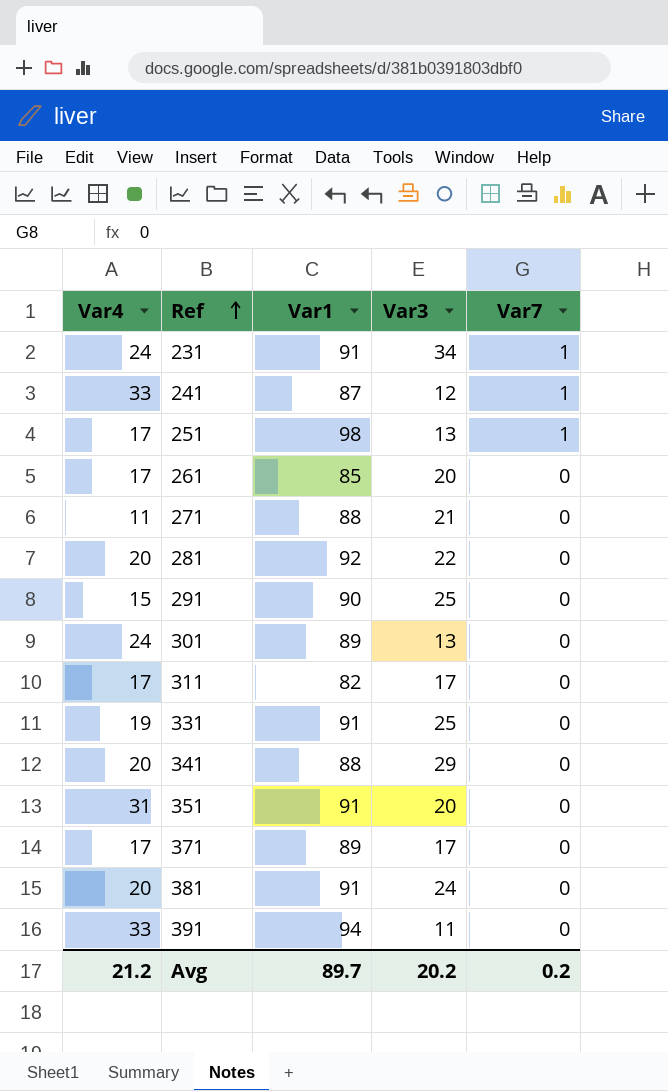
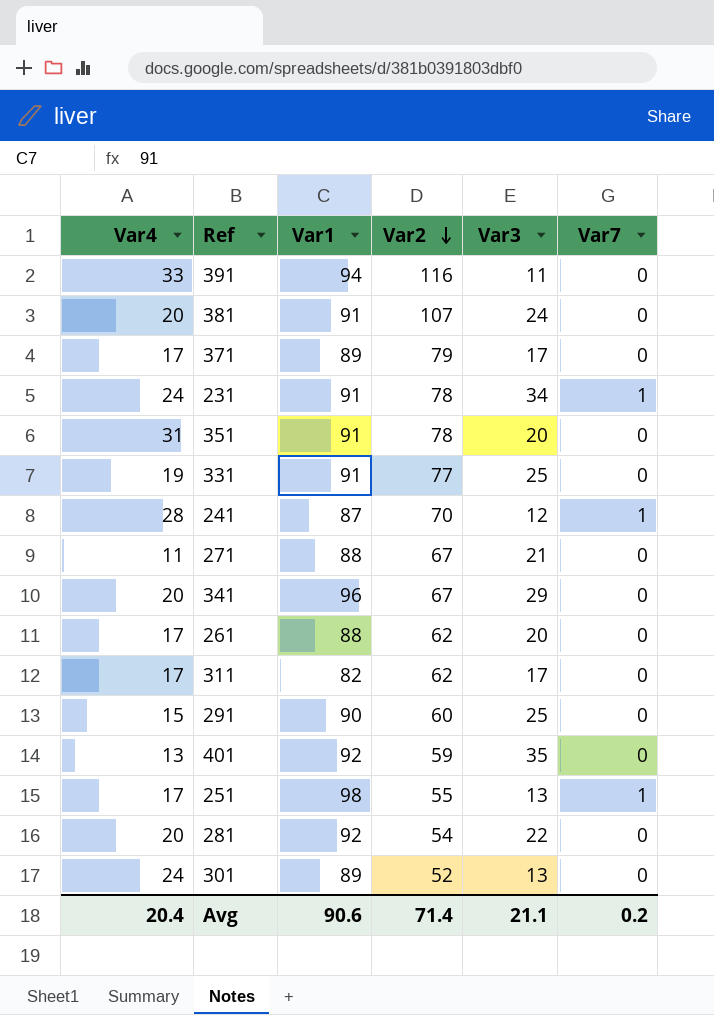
row order: Ref ascending -> Var2 descending
column Var2 | position: none -> 4
241 | Var4: 33 -> 28
341 | Var1: 88 -> 96
261 | Var1: 85 -> 88
row 401: none -> 13 | 92 | 59 | 35 | 0
Avg | Var4: 21.2 -> 20.4
Avg | Var1: 89.7 -> 90.6
Avg | Var3: 20.2 -> 21.1

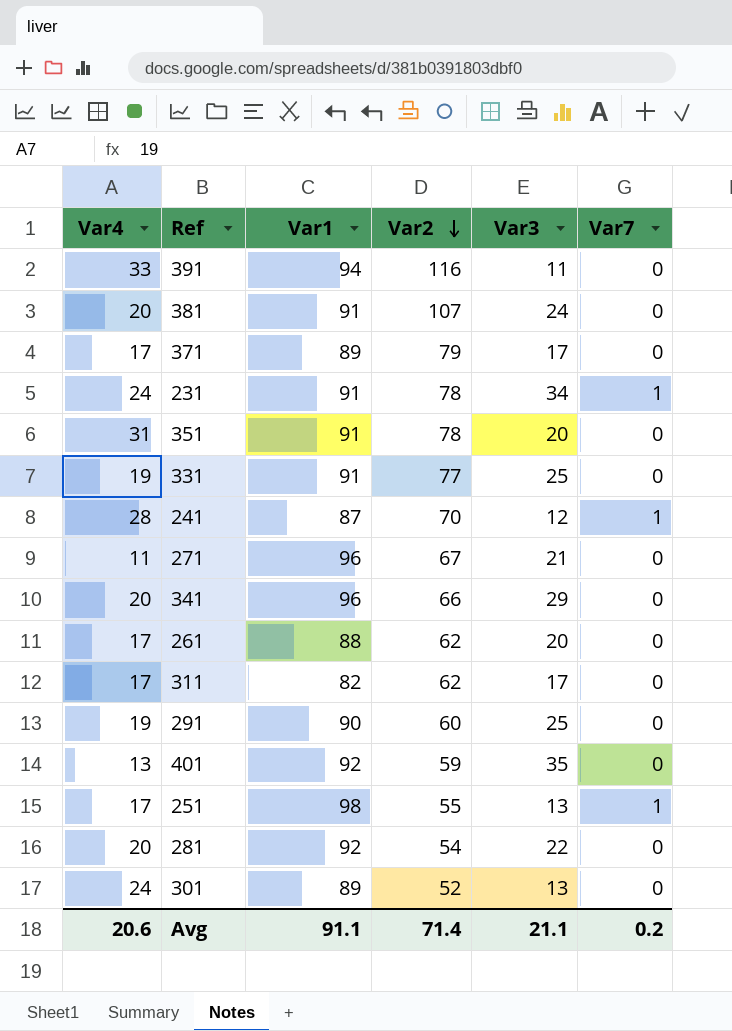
271 | Var1: 88 -> 96
341 | Var2: 67 -> 66
291 | Var4: 15 -> 19
Avg | Var4: 20.4 -> 20.6
Avg | Var1: 90.6 -> 91.1

